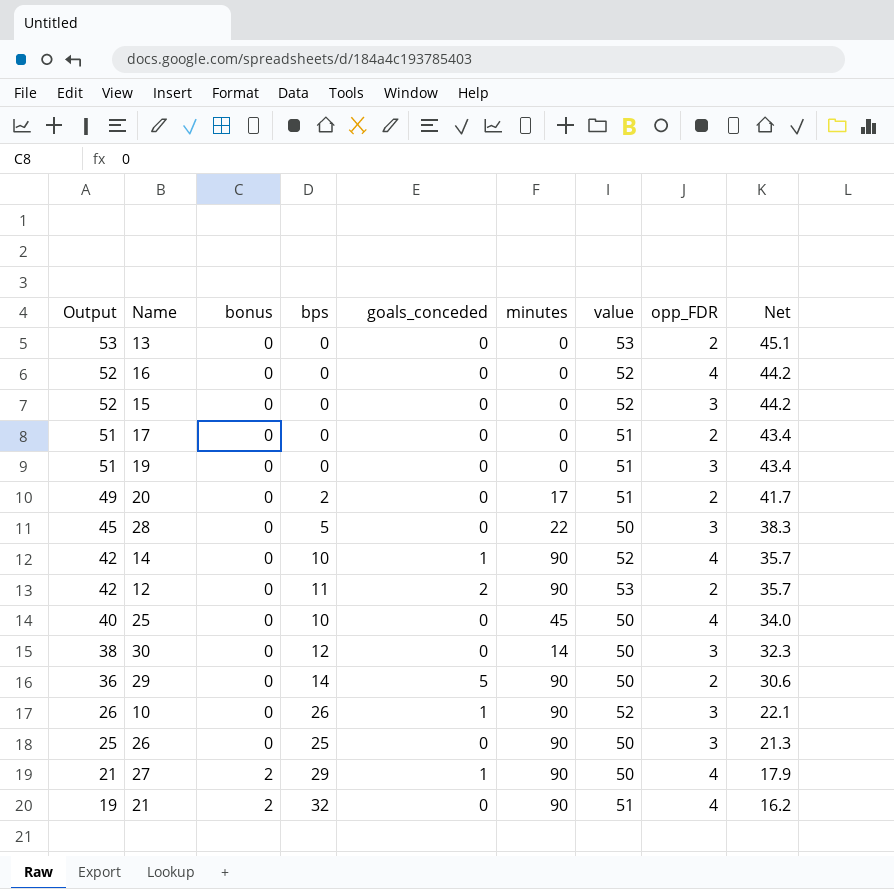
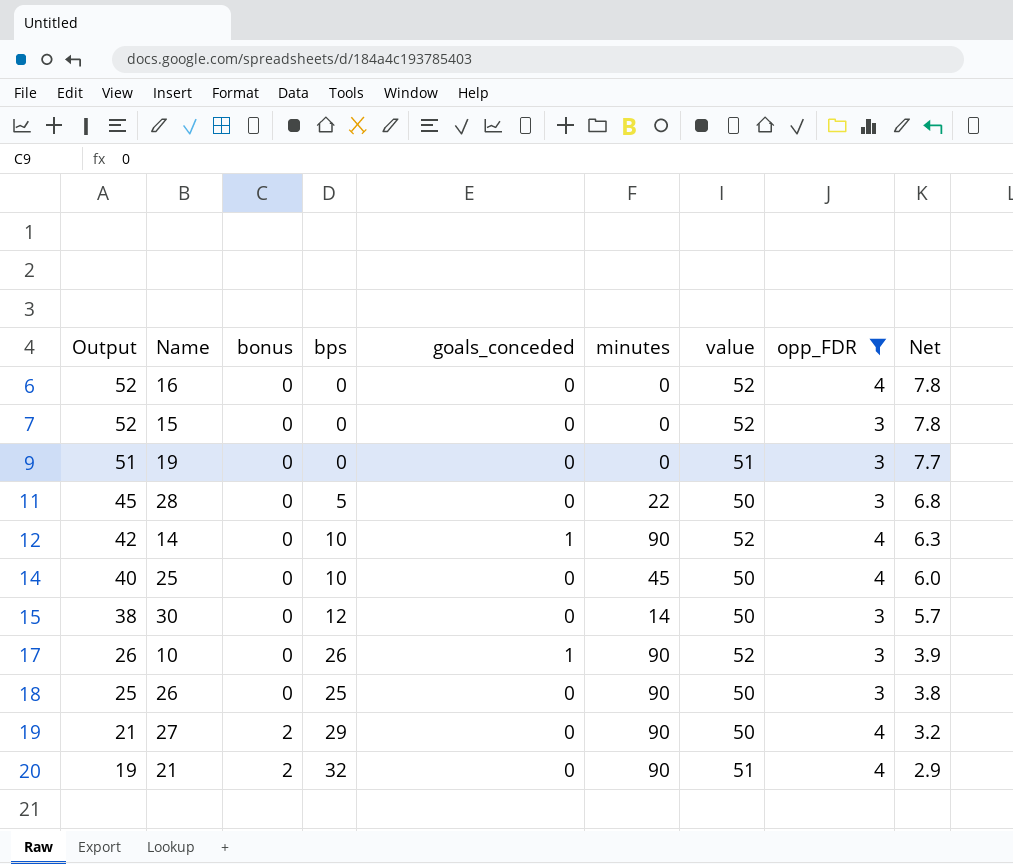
filter: none -> opp_FDR != 2
column Net | formula: [Output] * 0.85 -> [Output] * 0.15
27 | goals_conceded: 1 -> 0

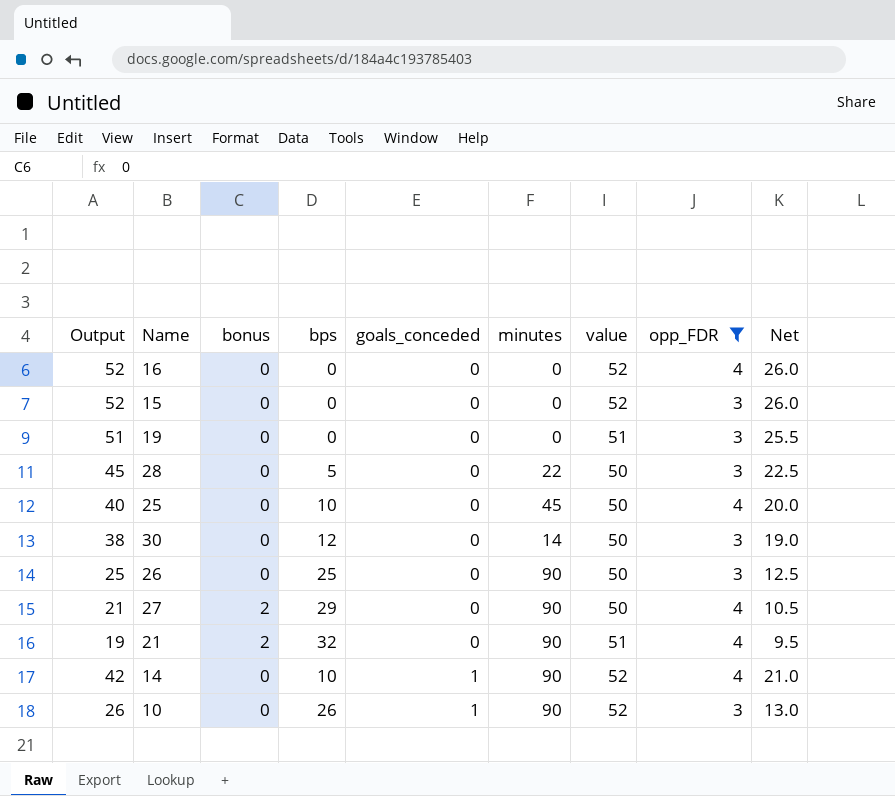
row order: Output descending -> goals_conceded ascending
column Net | formula: [Output] * 0.15 -> [Output] * 0.5

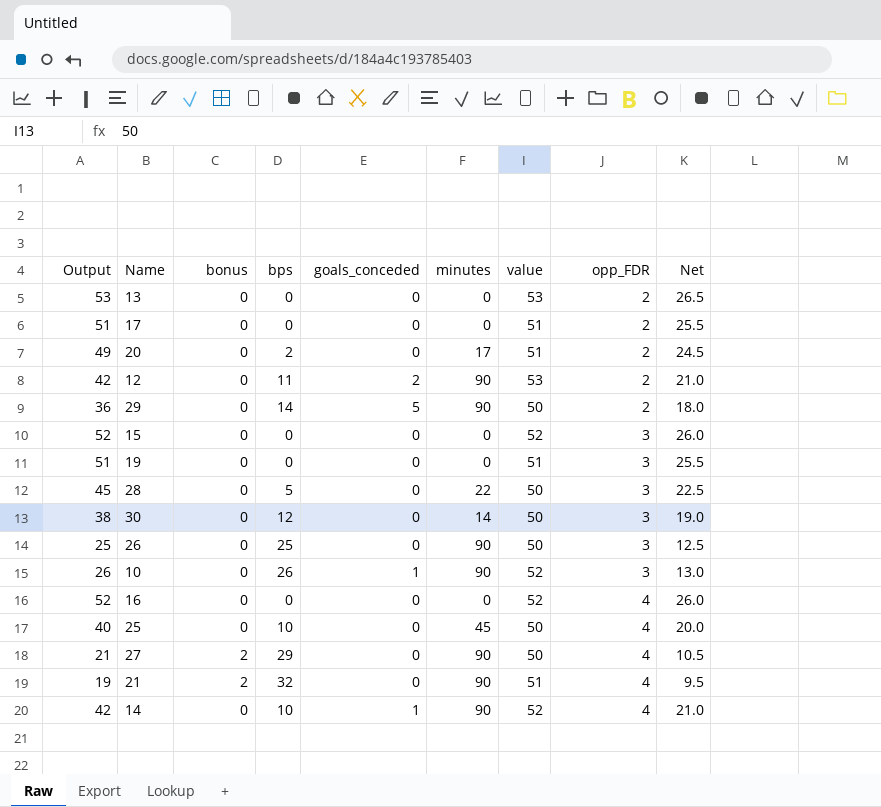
filter: opp_FDR != 2 -> none
row order: goals_conceded ascending -> opp_FDR ascending

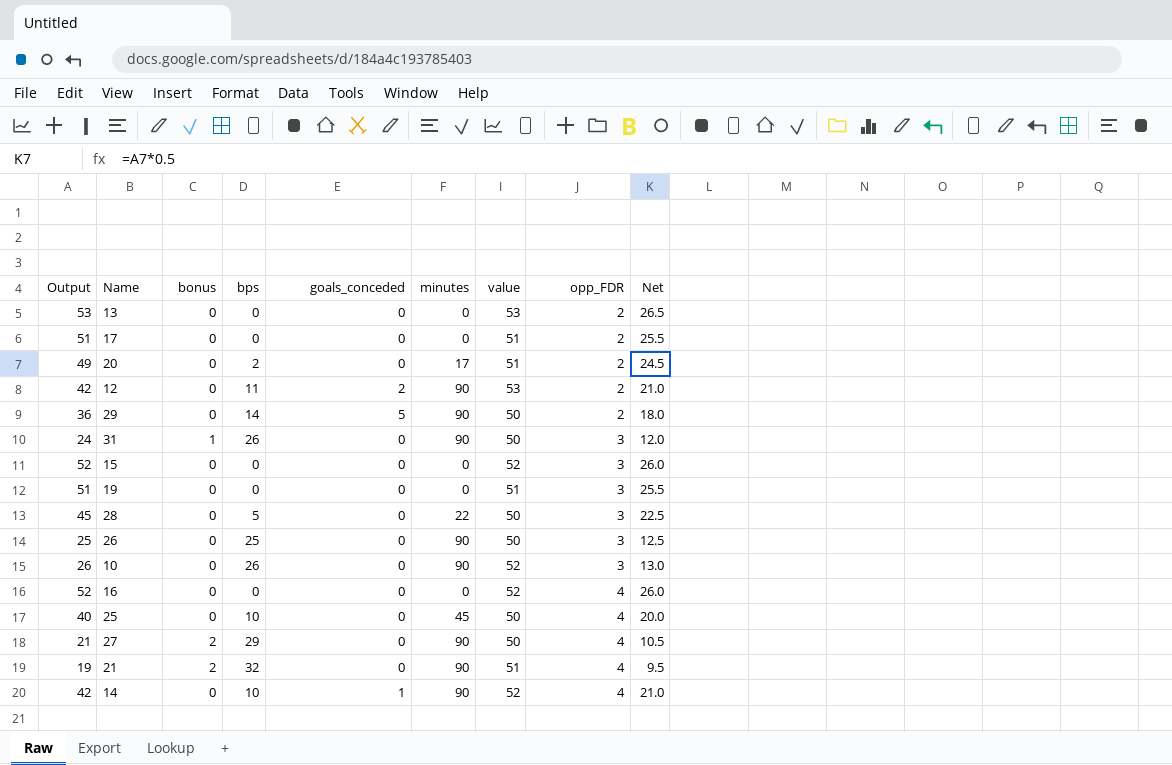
row 30: 38 | 0 | 12 | 0 | 14 | 50 | 3 | 19.0 -> none
row 31: none -> 24 | 1 | 26 | 0 | 90 | 50 | 3 | 12.0
10 | goals_conceded: 1 -> 0

